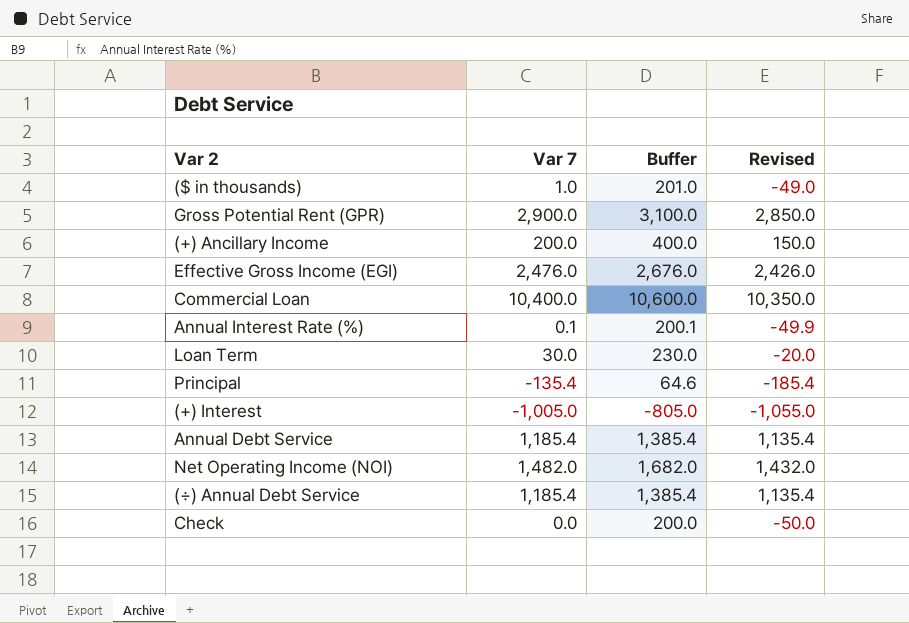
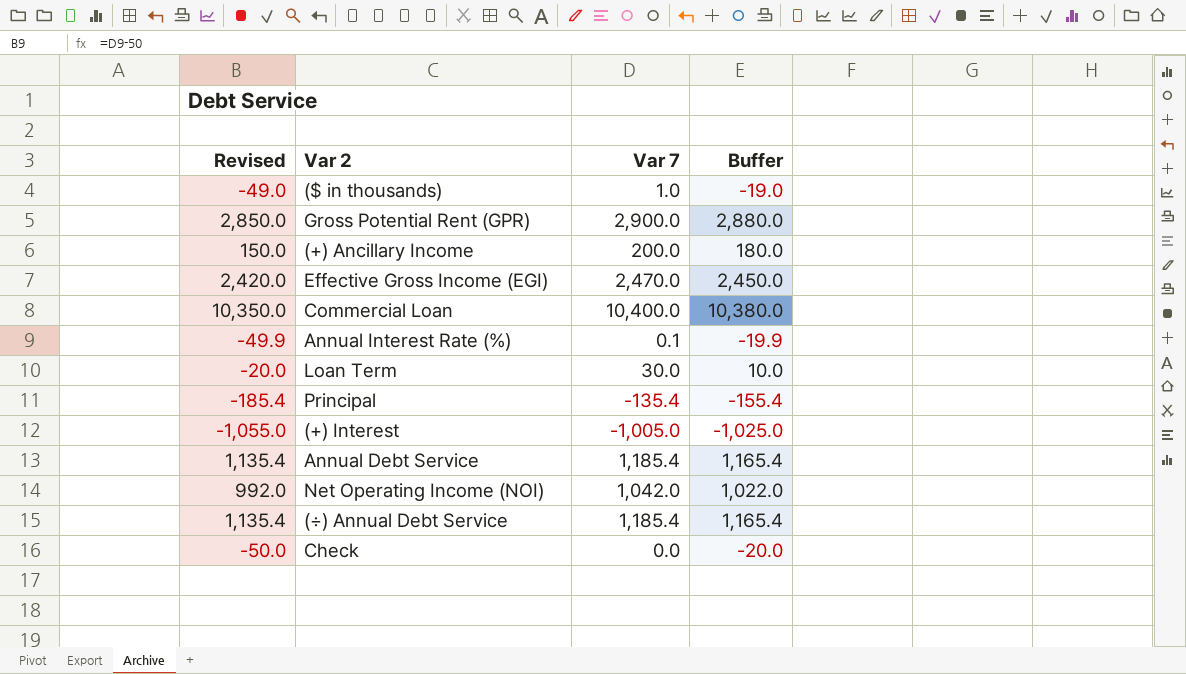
column Revised | position: 4 -> 1
column Buffer | formula: [Var 7] + 200 -> [Var 7] - 20
Effective Gross Income (EGI) | Revised: 2,426.0 -> 2,420.0
Effective Gross Income (EGI) | Var 7: 2,476.0 -> 2,470.0
Net Operating Income (NOI) | Revised: 1,432.0 -> 992.0
Net Operating Income (NOI) | Var 7: 1,482.0 -> 1,042.0

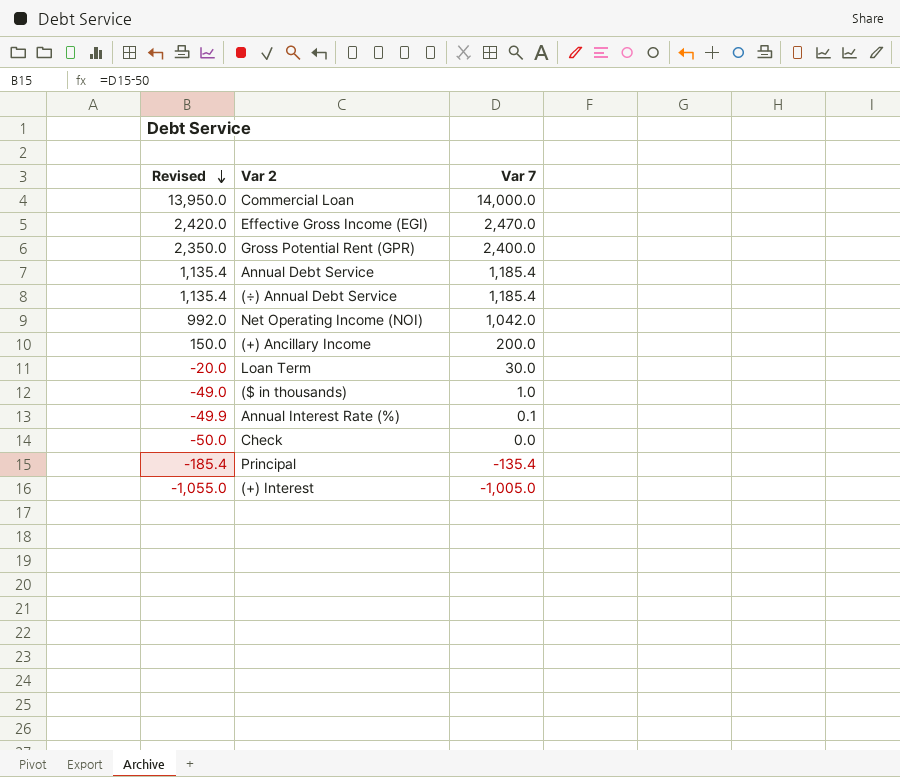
row order: none -> Revised descending
column Buffer | formula: [Var 7] - 20 -> none
Commercial Loan | Revised: 10,350.0 -> 13,950.0
Commercial Loan | Var 7: 10,400.0 -> 14,000.0
Gross Potential Rent (GPR) | Revised: 2,850.0 -> 2,350.0
Gross Potential Rent (GPR) | Var 7: 2,900.0 -> 2,400.0

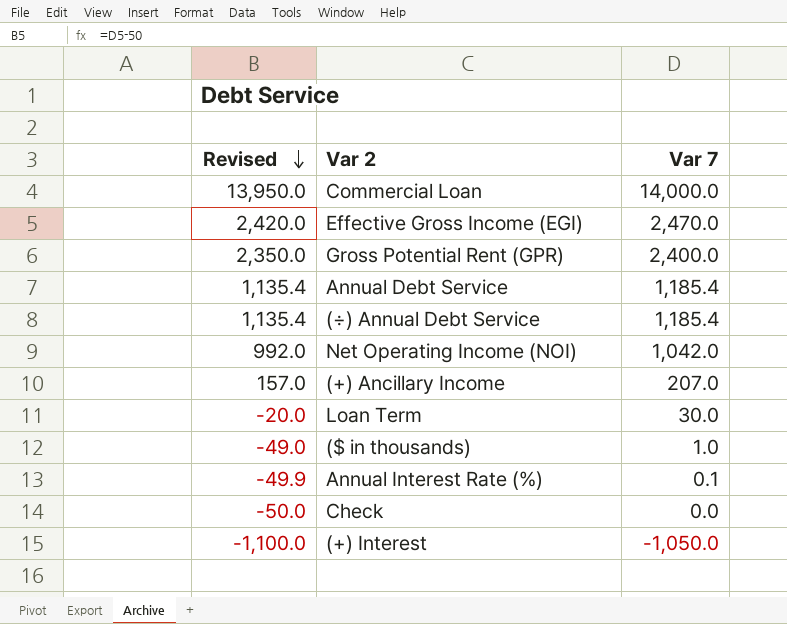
row Principal: -185.4 | -135.4 -> none
(+) Ancillary Income | Revised: 150.0 -> 157.0
(+) Ancillary Income | Var 7: 200.0 -> 207.0
(+) Interest | Revised: -1,055.0 -> -1,100.0
(+) Interest | Var 7: -1,005.0 -> -1,050.0

